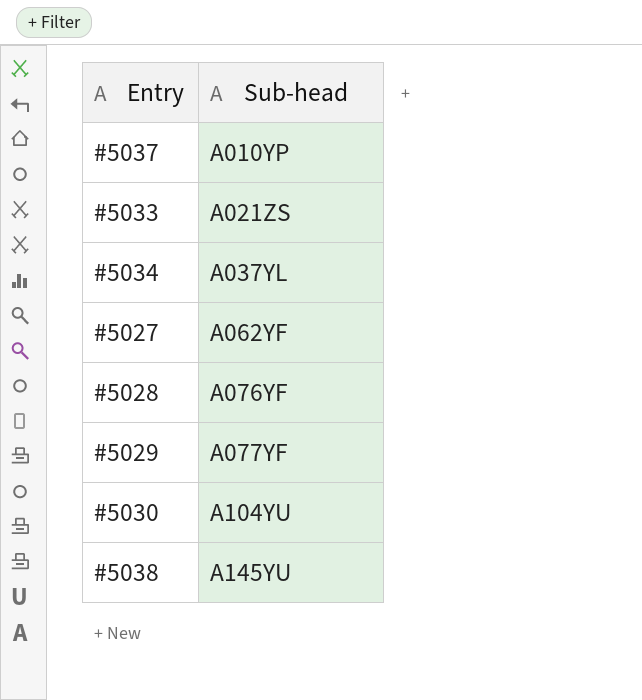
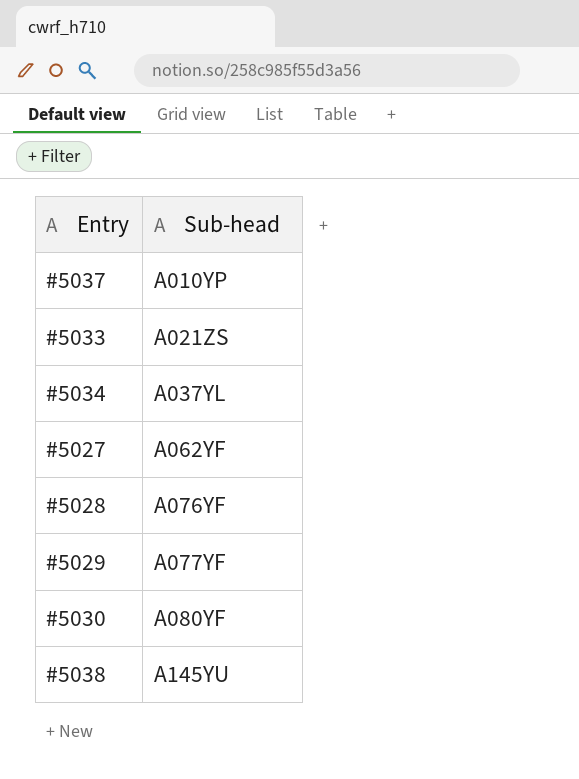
#5030 | Sub-head: A104YU -> A080YF

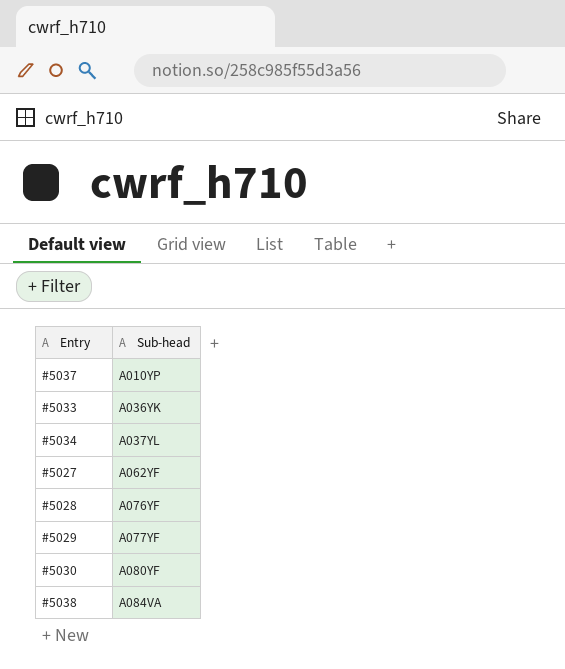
#5033 | Sub-head: A021ZS -> A036YK
#5038 | Sub-head: A145YU -> A084VA

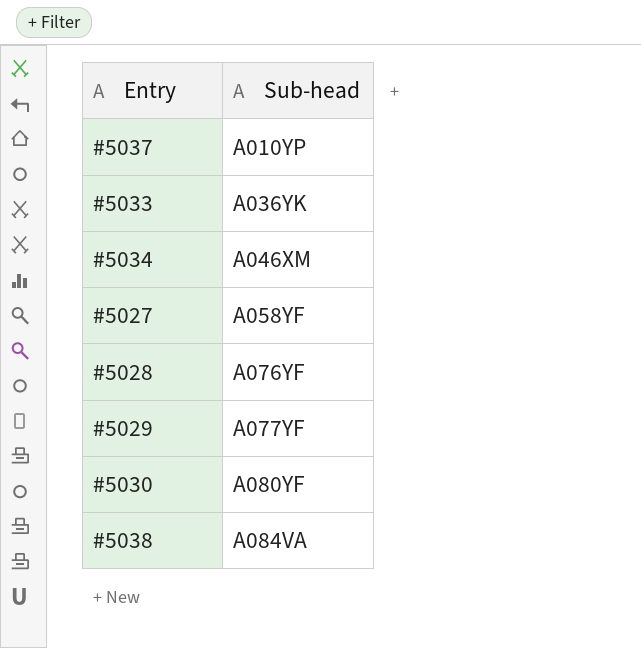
#5034 | Sub-head: A037YL -> A046XM
#5027 | Sub-head: A062YF -> A058YF

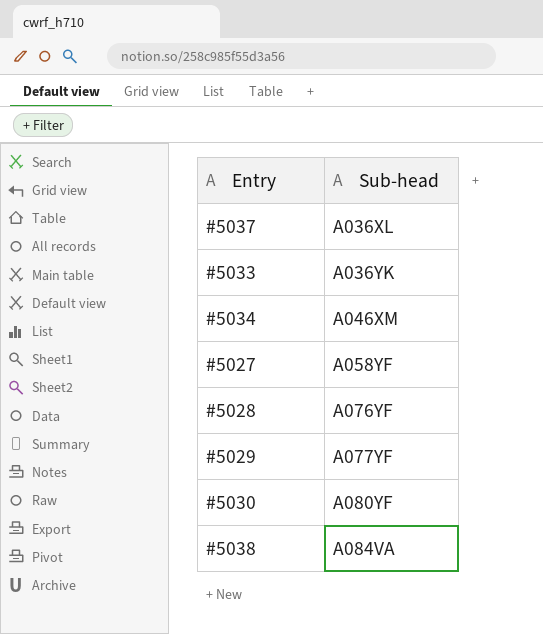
#5037 | Sub-head: A010YP -> A036XL

